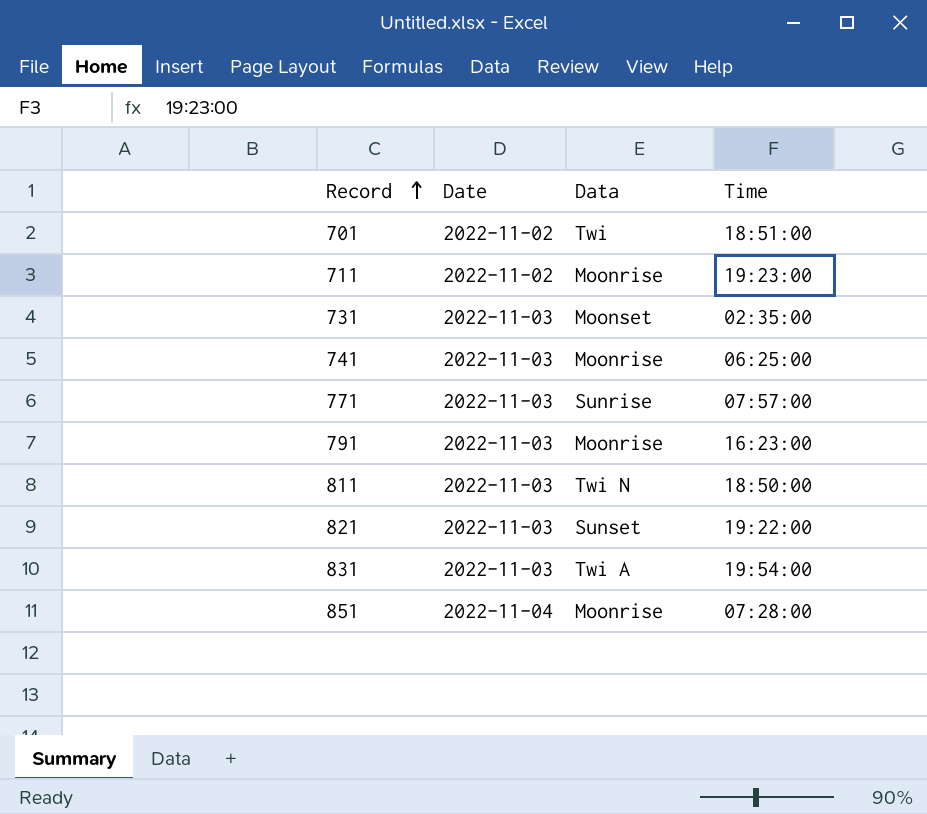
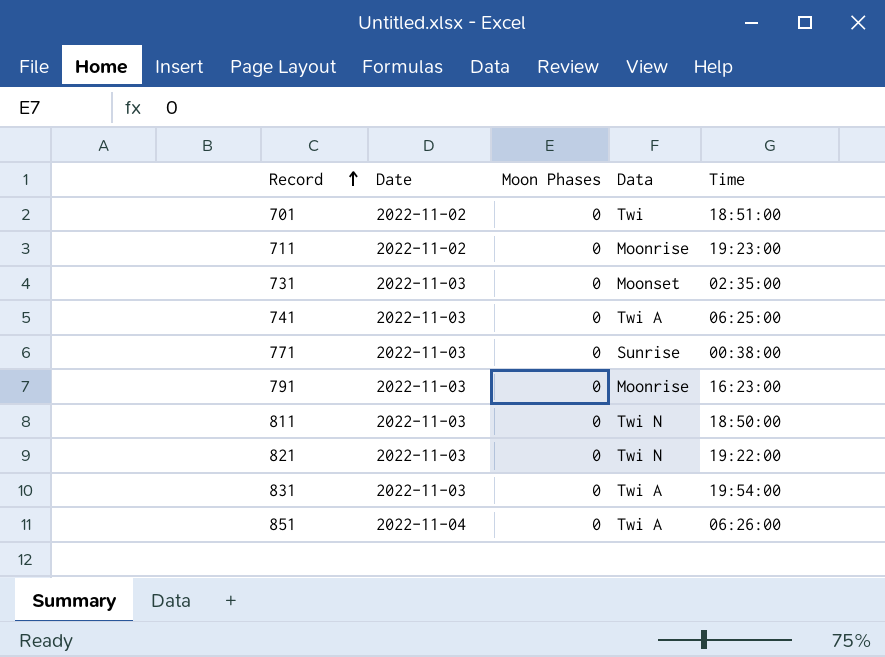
column Moon Phases | position: none -> 3
741 | Data: Moonrise -> Twi A
771 | Time: 07:57:00 -> 00:38:00
821 | Data: Sunset -> Twi N
851 | Data: Moonrise -> Twi A
851 | Time: 07:28:00 -> 06:26:00

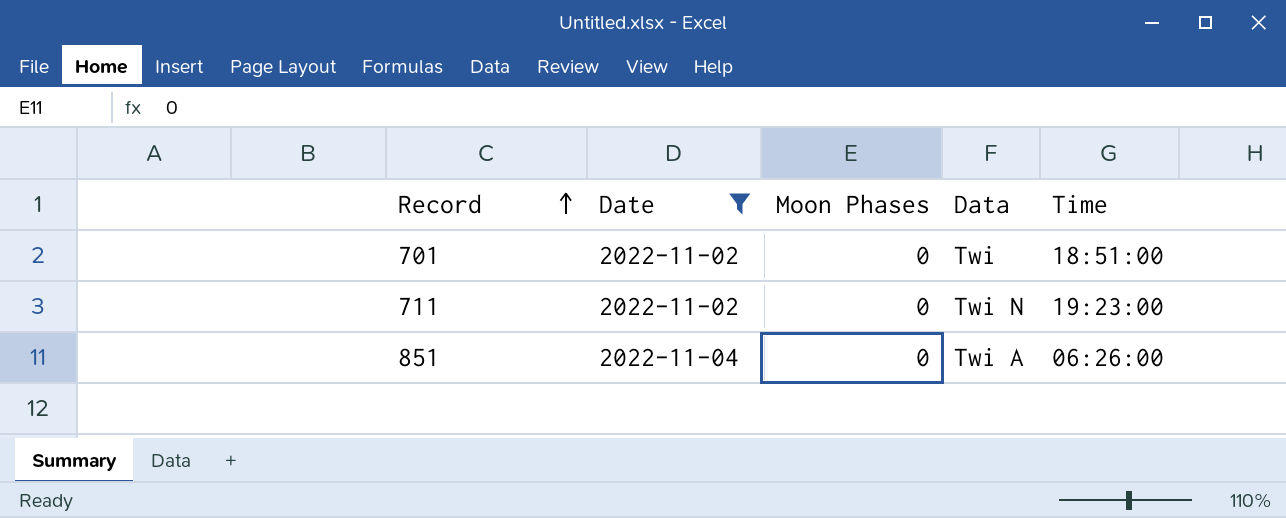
filter: none -> Date != 2022-11-03
711 | Data: Moonrise -> Twi N

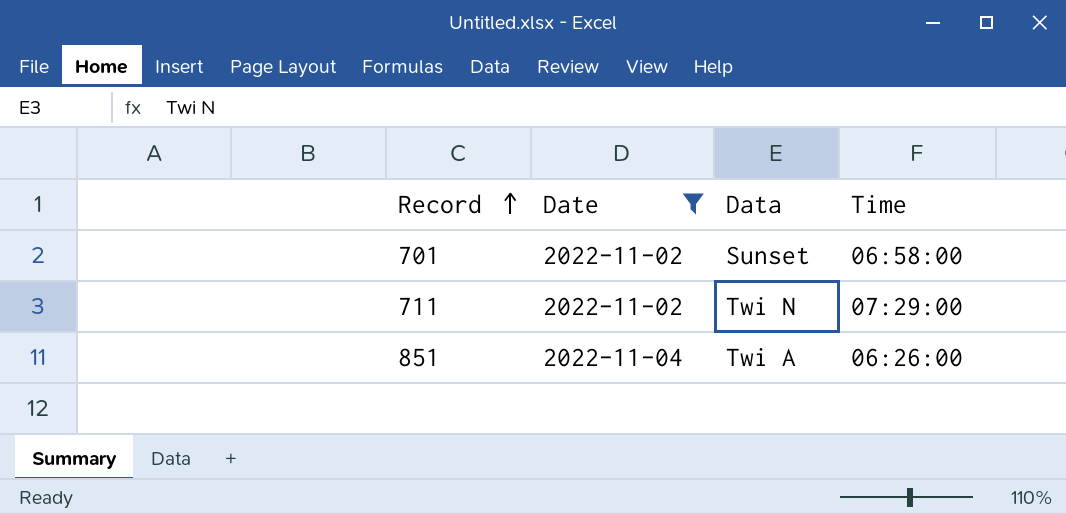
column Moon Phases | position: 3 -> none
701 | Data: Twi -> Sunset
701 | Time: 18:51:00 -> 06:58:00
711 | Time: 19:23:00 -> 07:29:00

